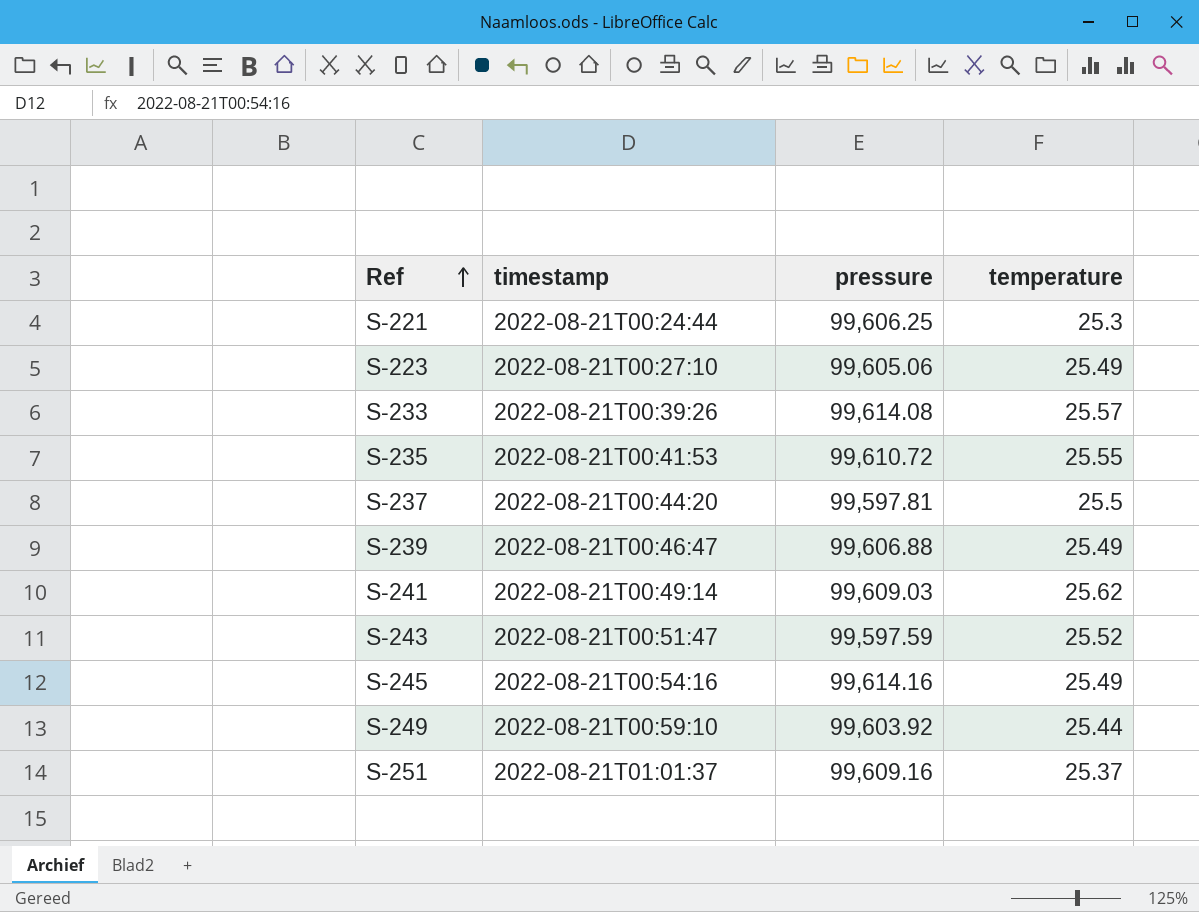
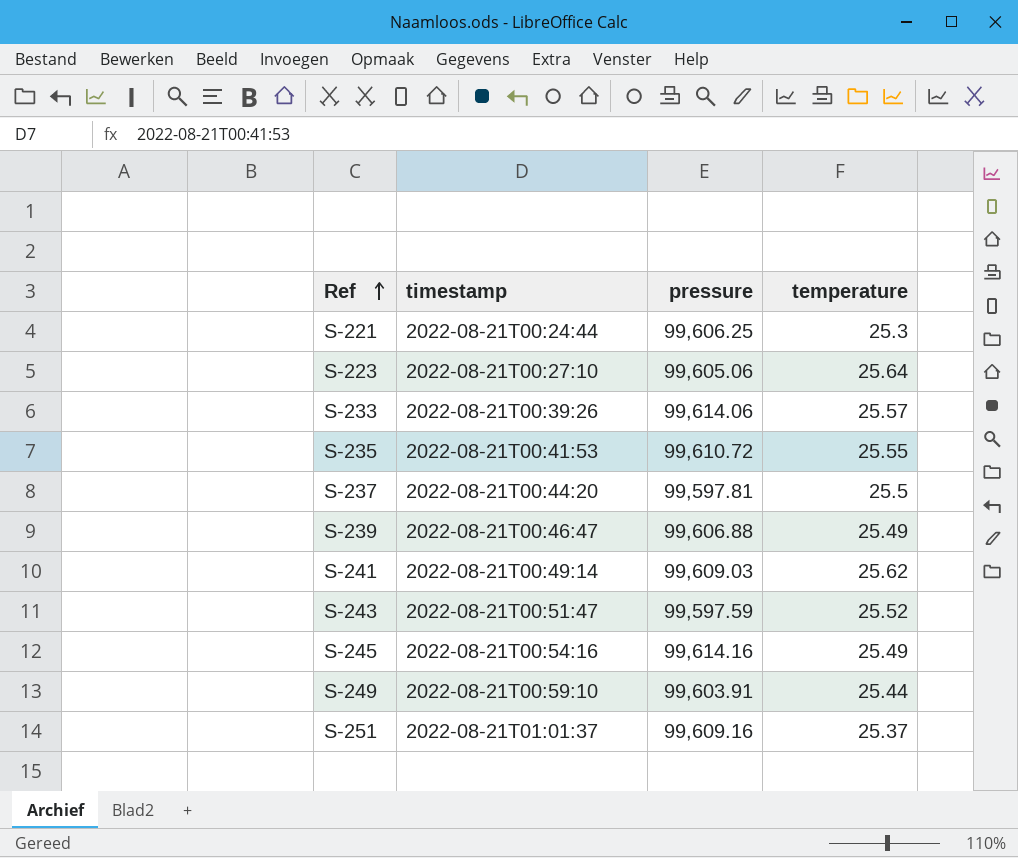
S-223 | temperature: 25.49 -> 25.64
S-233 | pressure: 99,614.08 -> 99,614.06
S-249 | pressure: 99,603.92 -> 99,603.91

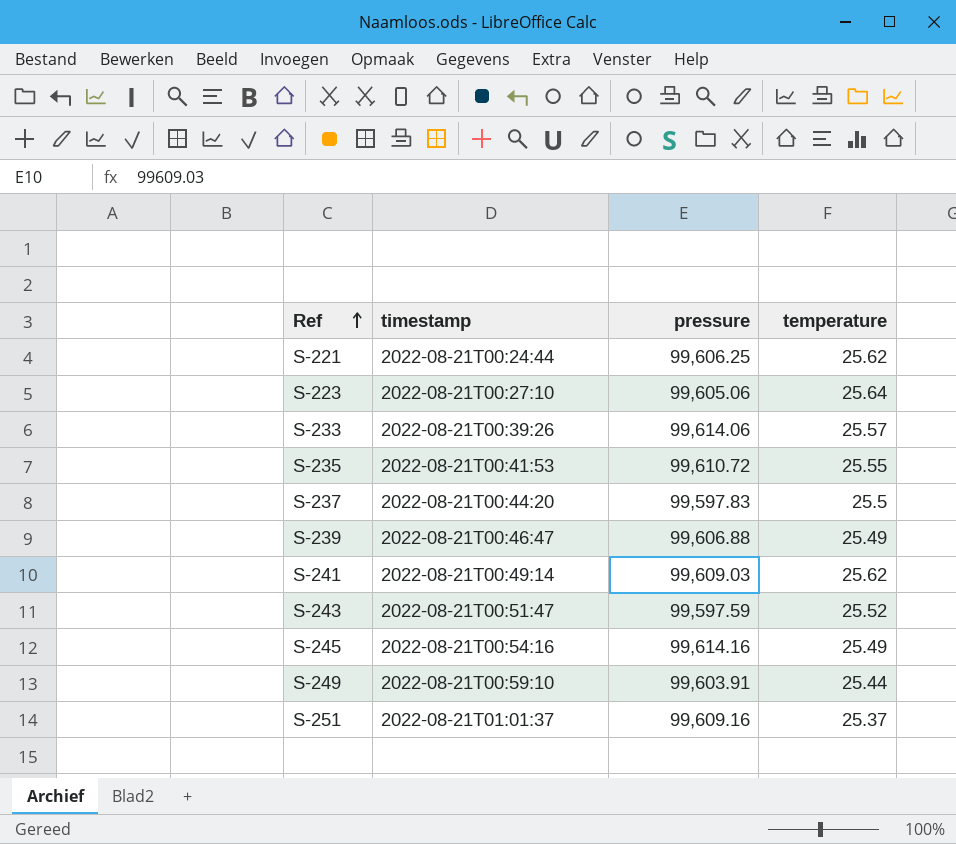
S-221 | temperature: 25.3 -> 25.62
S-237 | pressure: 99,597.81 -> 99,597.83

